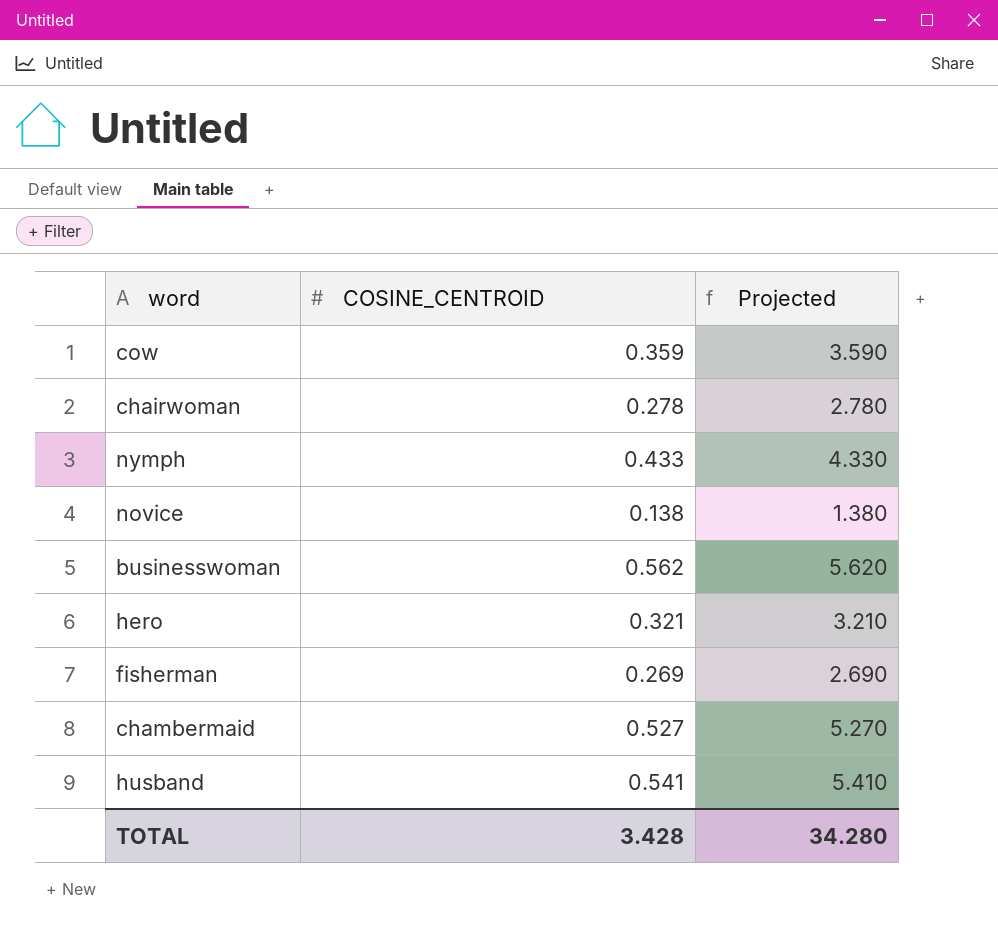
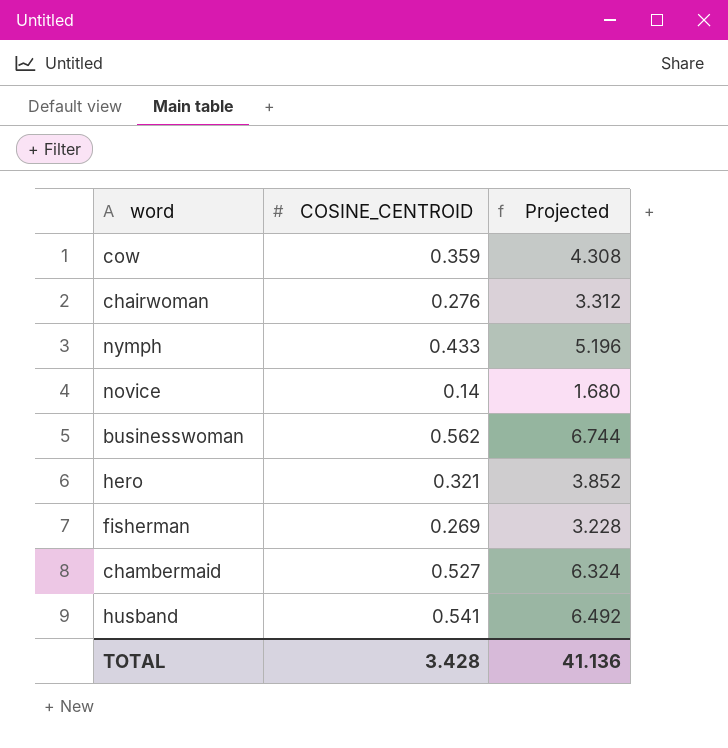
column Projected | formula: [COSINE_CENTROID] * 10 -> [COSINE_CENTROID] * 12
chairwoman | COSINE_CENTROID: 0.278 -> 0.276
novice | COSINE_CENTROID: 0.138 -> 0.14
TOTAL | Projected: 34.280 -> 41.136

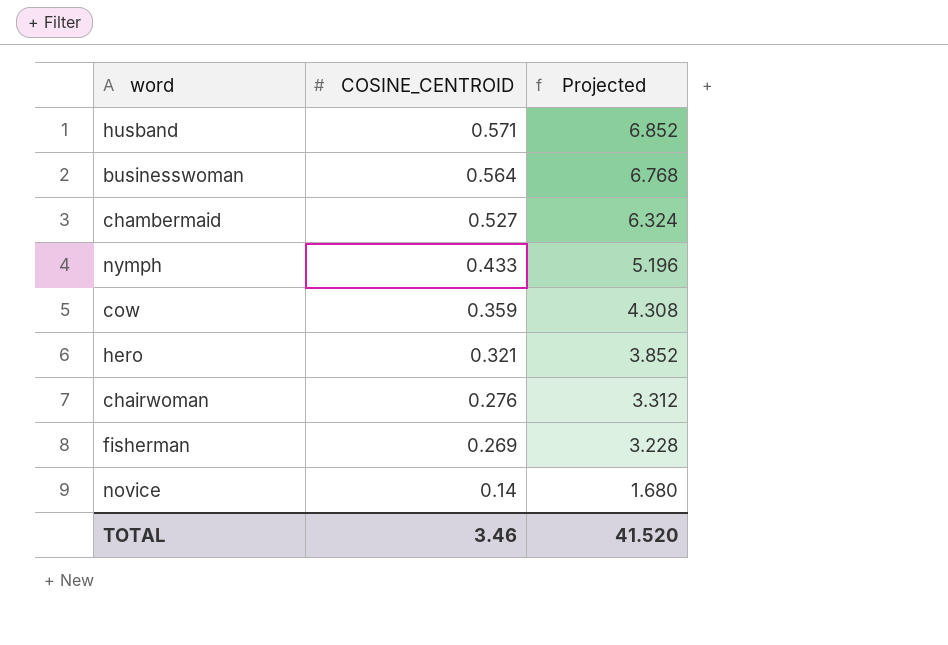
row order: none -> COSINE_CENTROID descending
husband | COSINE_CENTROID: 0.541 -> 0.571
husband | Projected: 6.492 -> 6.852
businesswoman | COSINE_CENTROID: 0.562 -> 0.564
businesswoman | Projected: 6.744 -> 6.768
TOTAL | COSINE_CENTROID: 3.428 -> 3.46
TOTAL | Projected: 41.136 -> 41.520

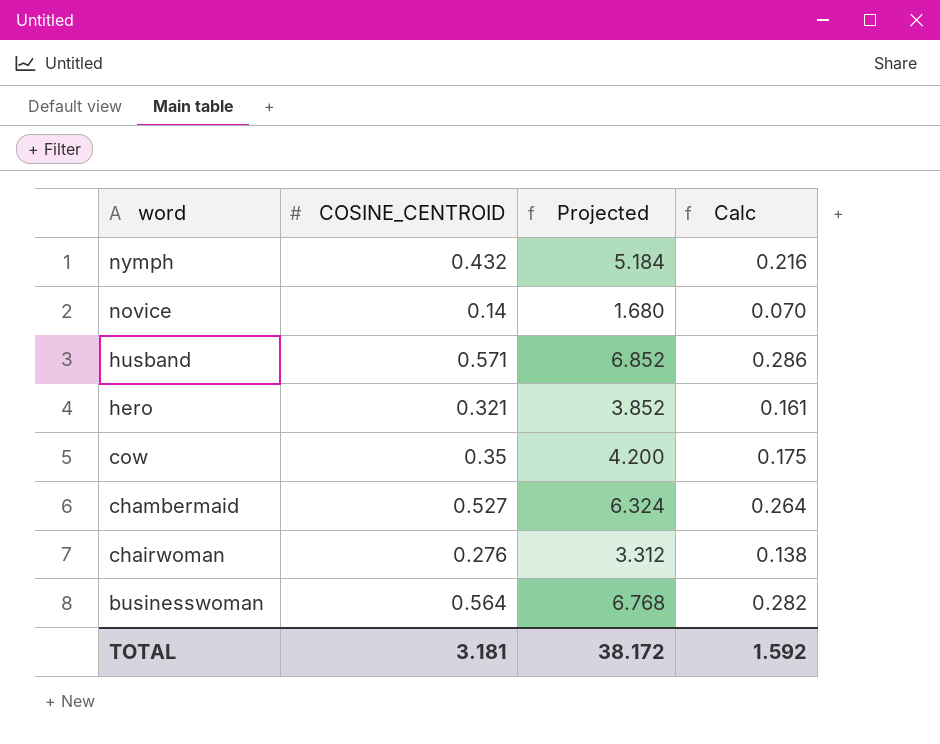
row order: COSINE_CENTROID descending -> word descending
column Calc | formula: none -> [COSINE_CENTROID] * 0.5
row fisherman: 0.269 | 3.228 -> none
nymph | COSINE_CENTROID: 0.433 -> 0.432
nymph | Projected: 5.196 -> 5.184
cow | COSINE_CENTROID: 0.359 -> 0.35
cow | Projected: 4.308 -> 4.200
TOTAL | COSINE_CENTROID: 3.46 -> 3.181
TOTAL | Projected: 41.520 -> 38.172

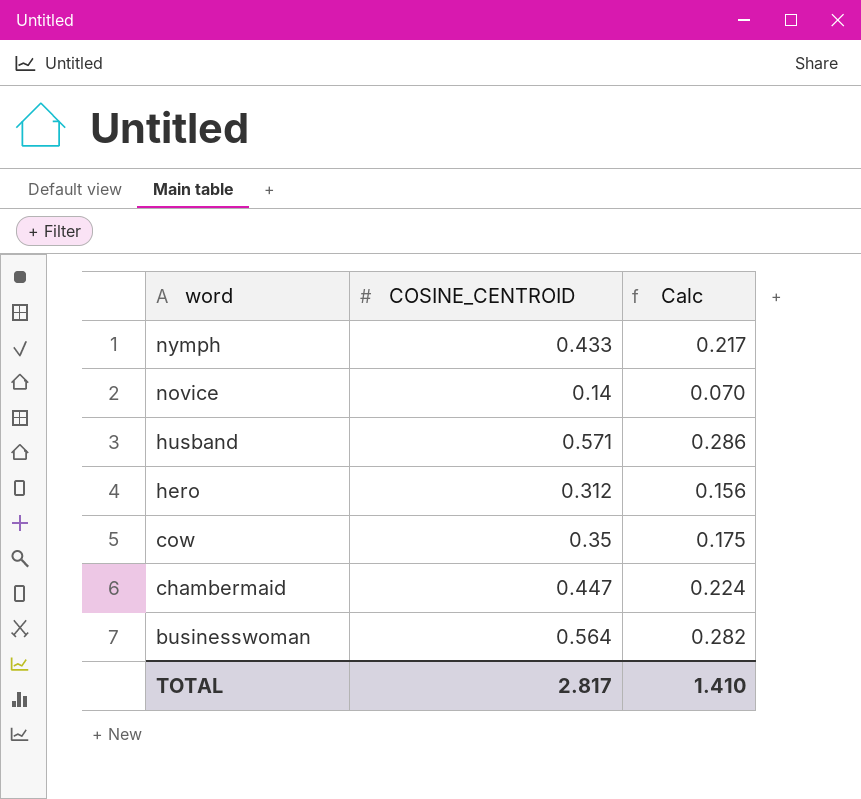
column Projected | formula: [COSINE_CENTROID] * 12 -> none
row chairwoman: 0.276 | 3.312 | 0.138 -> none
nymph | COSINE_CENTROID: 0.432 -> 0.433
nymph | Calc: 0.216 -> 0.217
hero | COSINE_CENTROID: 0.321 -> 0.312
hero | Calc: 0.161 -> 0.156
chambermaid | COSINE_CENTROID: 0.527 -> 0.447
chambermaid | Calc: 0.264 -> 0.224
TOTAL | COSINE_CENTROID: 3.181 -> 2.817
TOTAL | Calc: 1.592 -> 1.410

